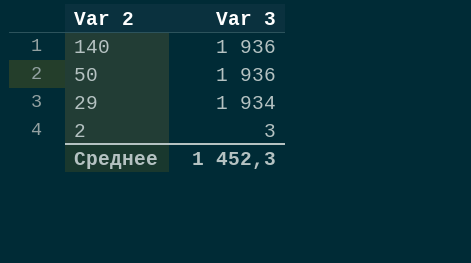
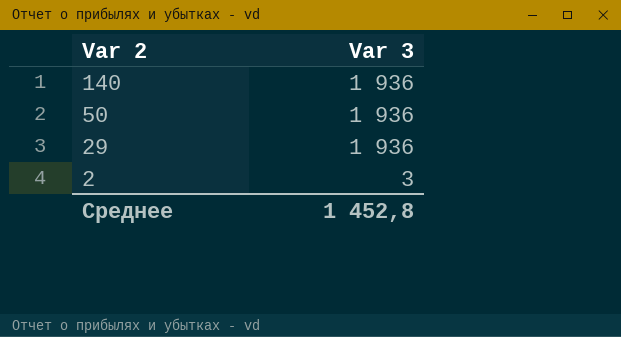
29 | Var 3: 1 934 -> 1 936
Среднее | Var 3: 1 452,3 -> 1 452,8

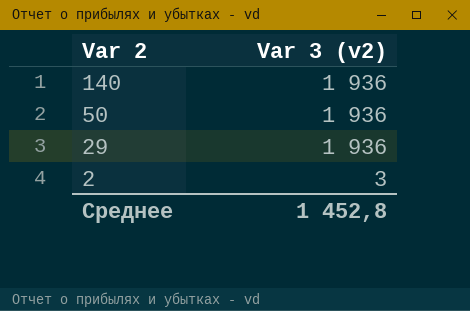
column name: Var 3 -> Var 3 (v2)

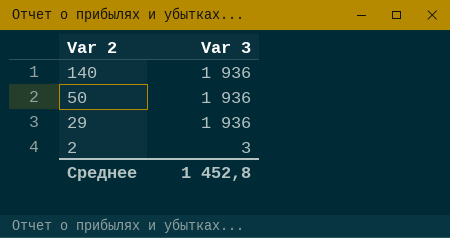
column name: Var 3 (v2) -> Var 3

